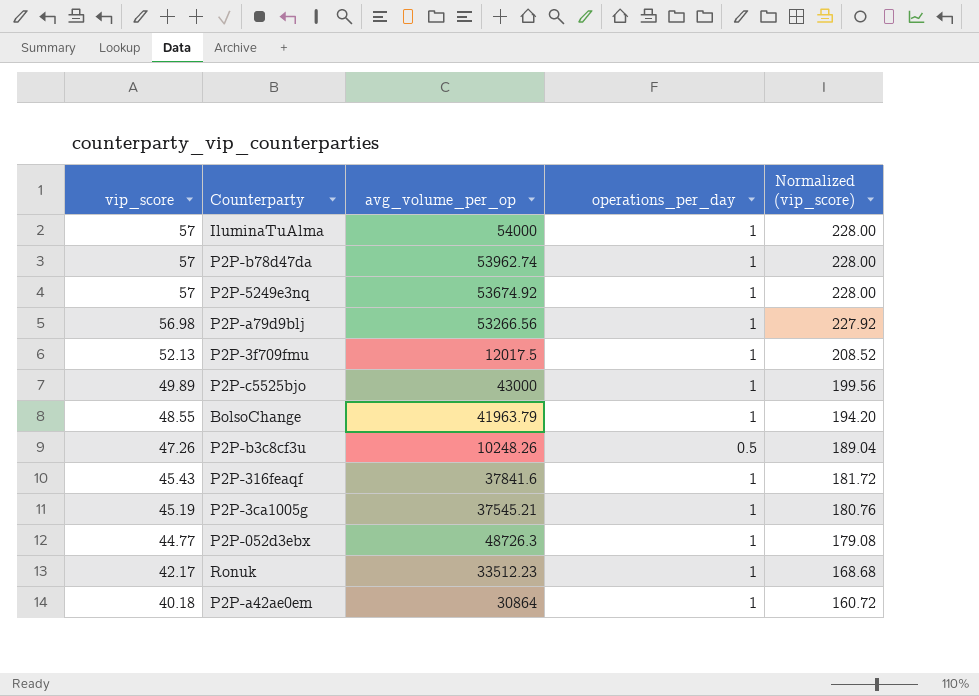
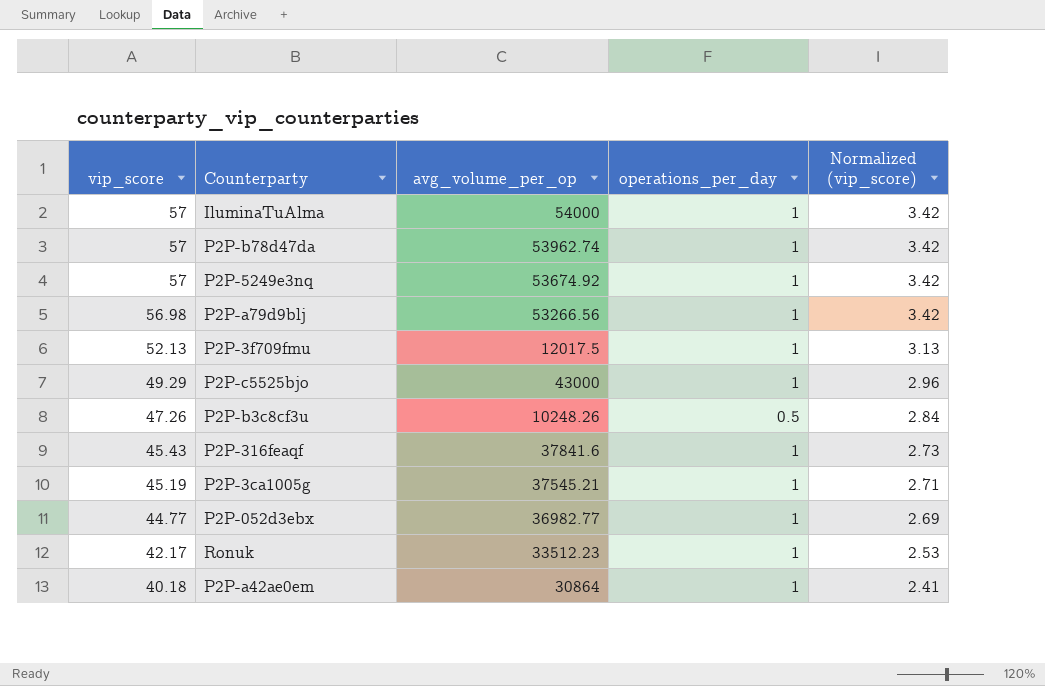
column Normalized (vip_score) | formula: [vip_score] * 4 -> [vip_score] * 0.06
row BolsoChange: 48.55 | 41963.79 | 1 | 194.20 -> none
P2P-c5525bjo | vip_score: 49.89 -> 49.29
P2P-052d3ebx | avg_volume_per_op: 48726.3 -> 36982.77

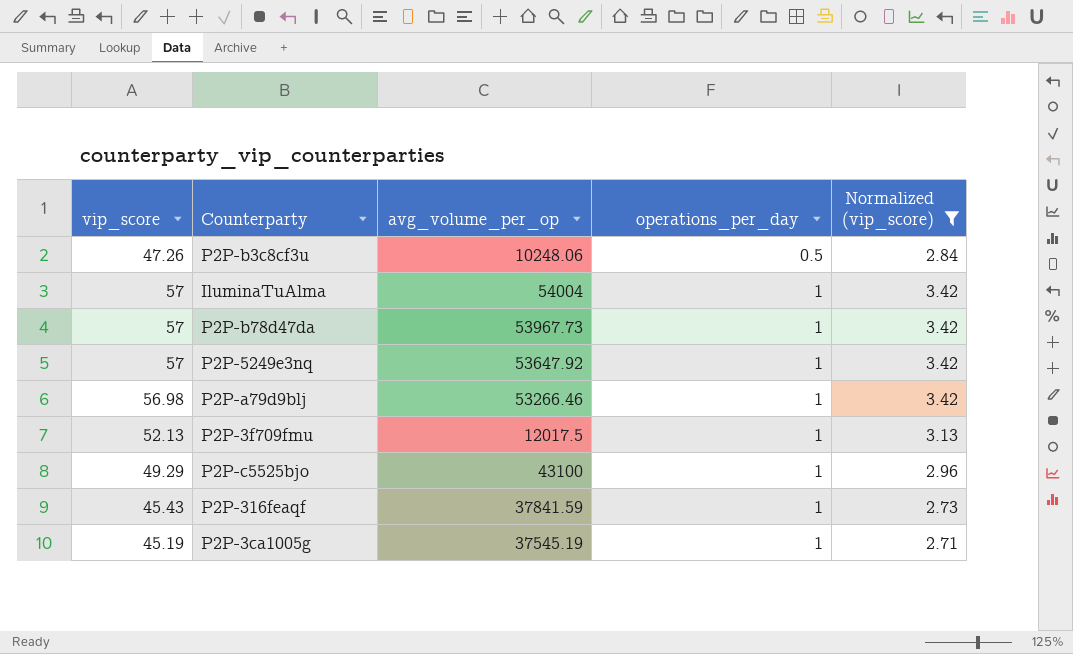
filter: none -> Normalized (vip_score) >= 2.71
row order: vip_score descending -> operations_per_day ascending
P2P-b3c8cf3u | avg_volume_per_op: 10248.26 -> 10248.06
IluminaTuAlma | avg_volume_per_op: 54000 -> 54004
P2P-b78d47da | avg_volume_per_op: 53962.74 -> 53967.73
P2P-5249e3nq | avg_volume_per_op: 53674.92 -> 53647.92
P2P-a79d9blj | avg_volume_per_op: 53266.56 -> 53266.46
P2P-c5525bjo | avg_volume_per_op: 43000 -> 43100
P2P-316feaqf | avg_volume_per_op: 37841.6 -> 37841.59
P2P-3ca1005g | avg_volume_per_op: 37545.21 -> 37545.19

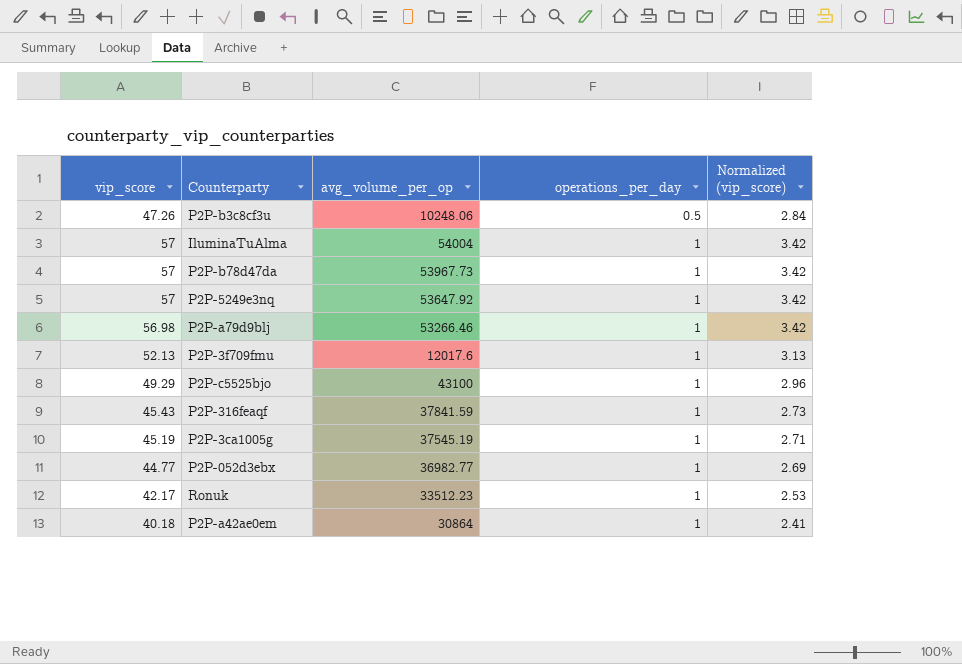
filter: Normalized (vip_score) >= 2.71 -> none
P2P-3f709fmu | avg_volume_per_op: 12017.5 -> 12017.6

